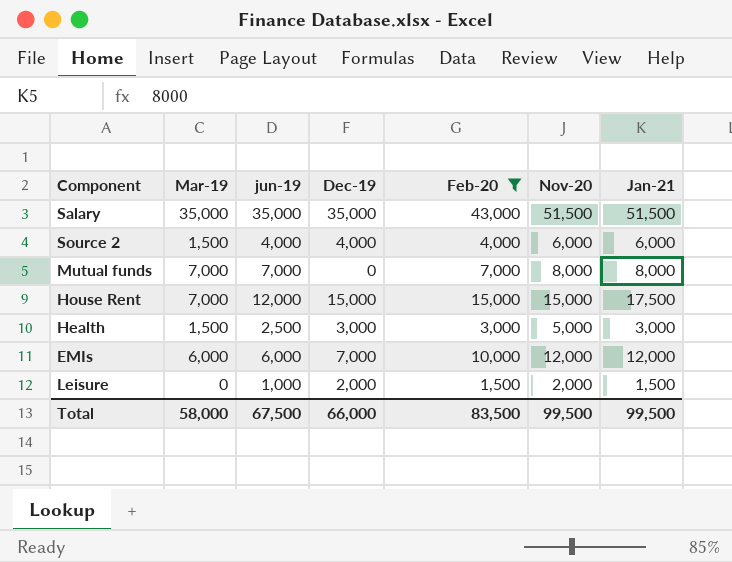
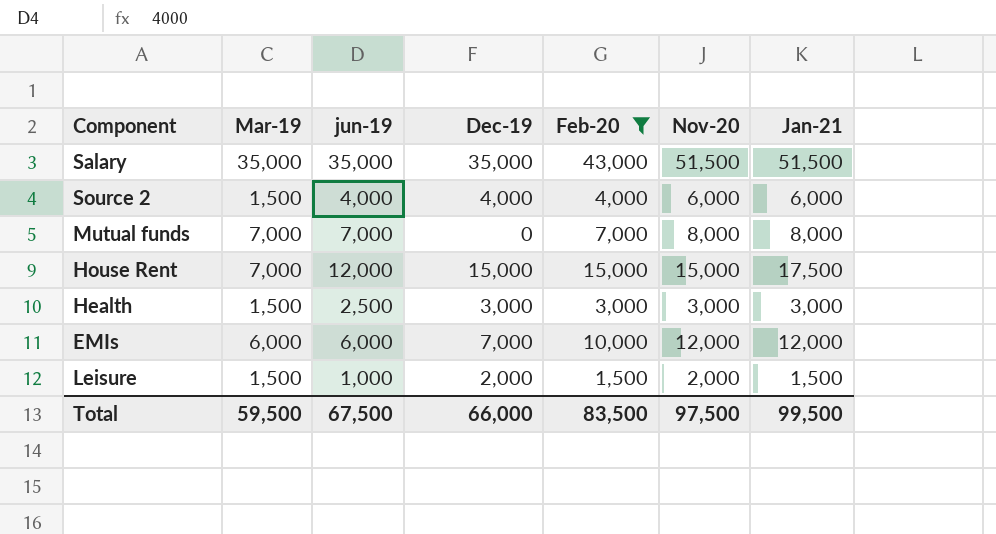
Health | Nov-20: 5,000 -> 3,000
Leisure | Mar-19: 0 -> 1,500
Total | Mar-19: 58,000 -> 59,500
Total | Nov-20: 99,500 -> 97,500

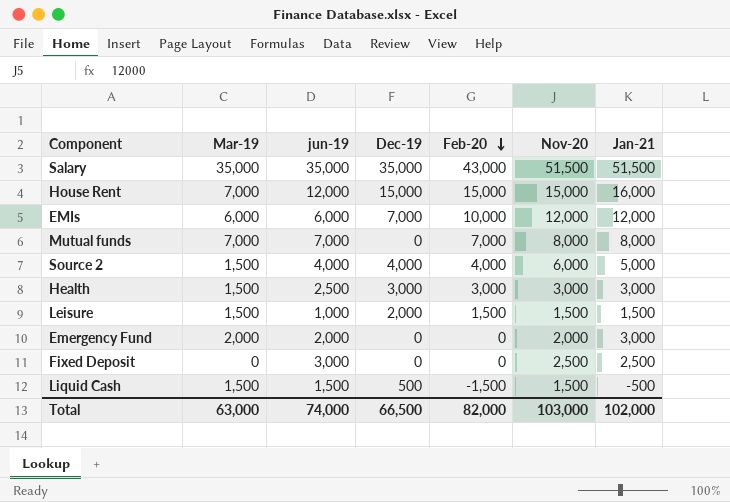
filter: Feb-20 >= 1,500 -> none
row order: none -> Feb-20 descending
House Rent | Jan-21: 17,500 -> 16,000
Source 2 | Jan-21: 6,000 -> 5,000
Leisure | Nov-20: 2,000 -> 1,500
Total | Mar-19: 59,500 -> 63,000
Total | jun-19: 67,500 -> 74,000
Total | Dec-19: 66,000 -> 66,500
Total | Feb-20: 83,500 -> 82,000
Total | Nov-20: 97,500 -> 103,000
Total | Jan-21: 99,500 -> 102,000

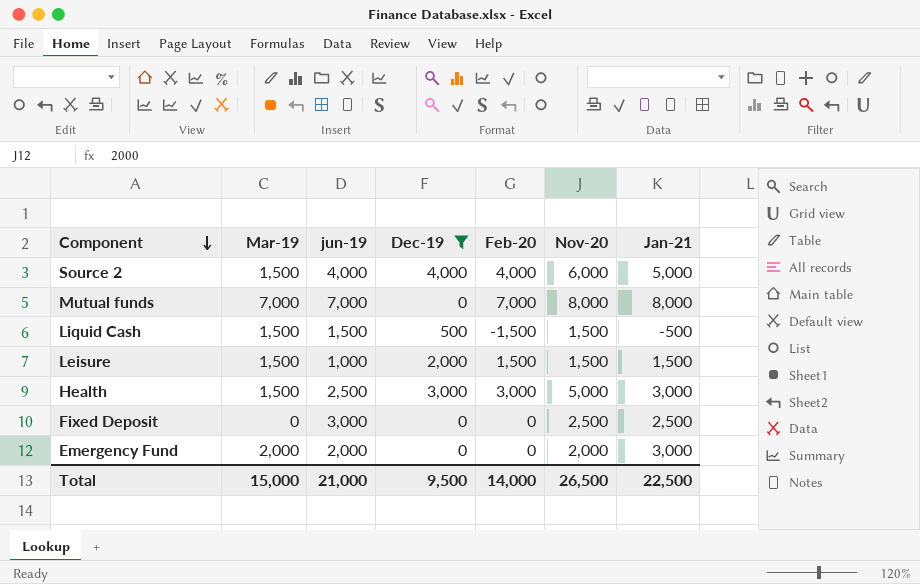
filter: none -> Dec-19 <= 4,000
row order: Feb-20 descending -> Component descending
Health | Nov-20: 3,000 -> 5,000
Total | Mar-19: 63,000 -> 15,000
Total | jun-19: 74,000 -> 21,000
Total | Dec-19: 66,500 -> 9,500
Total | Feb-20: 82,000 -> 14,000
Total | Nov-20: 103,000 -> 26,500
Total | Jan-21: 102,000 -> 22,500

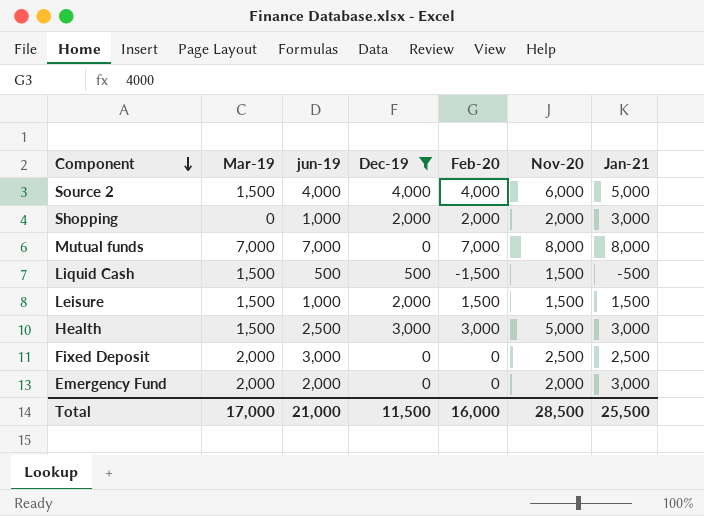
row Shopping: none -> 0 | 1,000 | 2,000 | 2,000 | 2,000 | 3,000
Liquid Cash | jun-19: 1,500 -> 500
Fixed Deposit | Mar-19: 0 -> 2,000
Total | Mar-19: 15,000 -> 17,000
Total | Dec-19: 9,500 -> 11,500
Total | Feb-20: 14,000 -> 16,000
Total | Nov-20: 26,500 -> 28,500
Total | Jan-21: 22,500 -> 25,500

